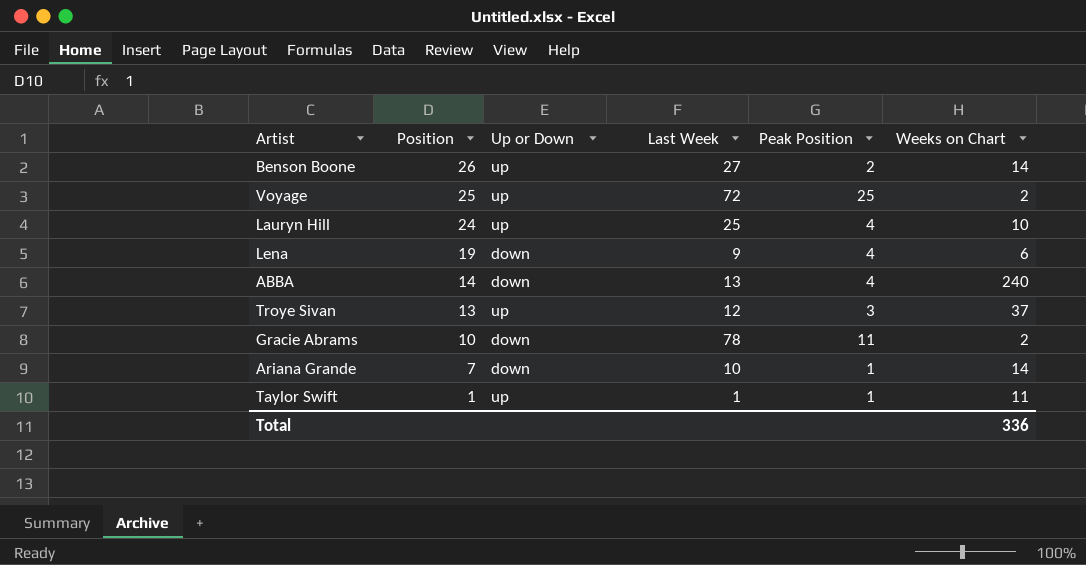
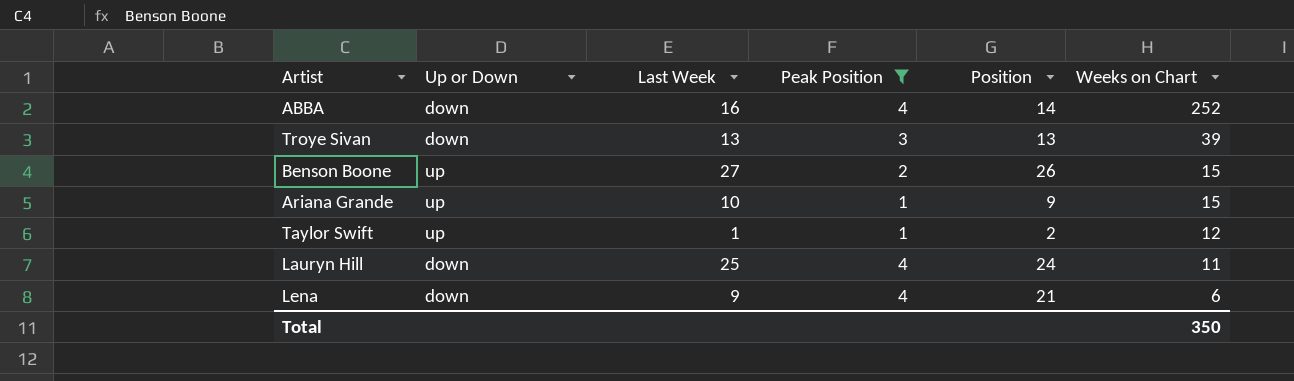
filter: none -> Peak Position <= 4
row order: Position descending -> Weeks on Chart descending
column Position | position: 2 -> 5
ABBA | Last Week: 13 -> 16
ABBA | Weeks on Chart: 240 -> 252
Troye Sivan | Up or Down: up -> down
Troye Sivan | Last Week: 12 -> 13
Troye Sivan | Weeks on Chart: 37 -> 39
Benson Boone | Weeks on Chart: 14 -> 15
Ariana Grande | Up or Down: down -> up
Ariana Grande | Position: 7 -> 9
Ariana Grande | Weeks on Chart: 14 -> 15
Taylor Swift | Position: 1 -> 2
Taylor Swift | Weeks on Chart: 11 -> 12
Lauryn Hill | Up or Down: up -> down
Lauryn Hill | Weeks on Chart: 10 -> 11
Lena | Position: 19 -> 21
Total | Weeks on Chart: 336 -> 350

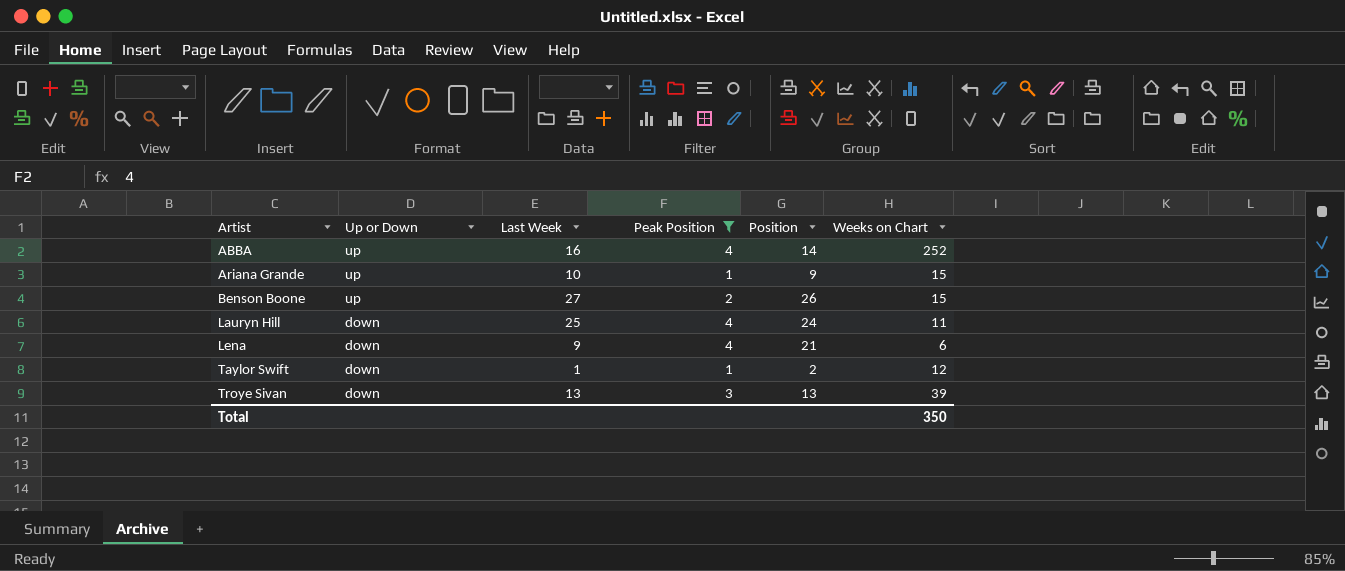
row order: Weeks on Chart descending -> Artist ascending
ABBA | Up or Down: down -> up
Taylor Swift | Up or Down: up -> down

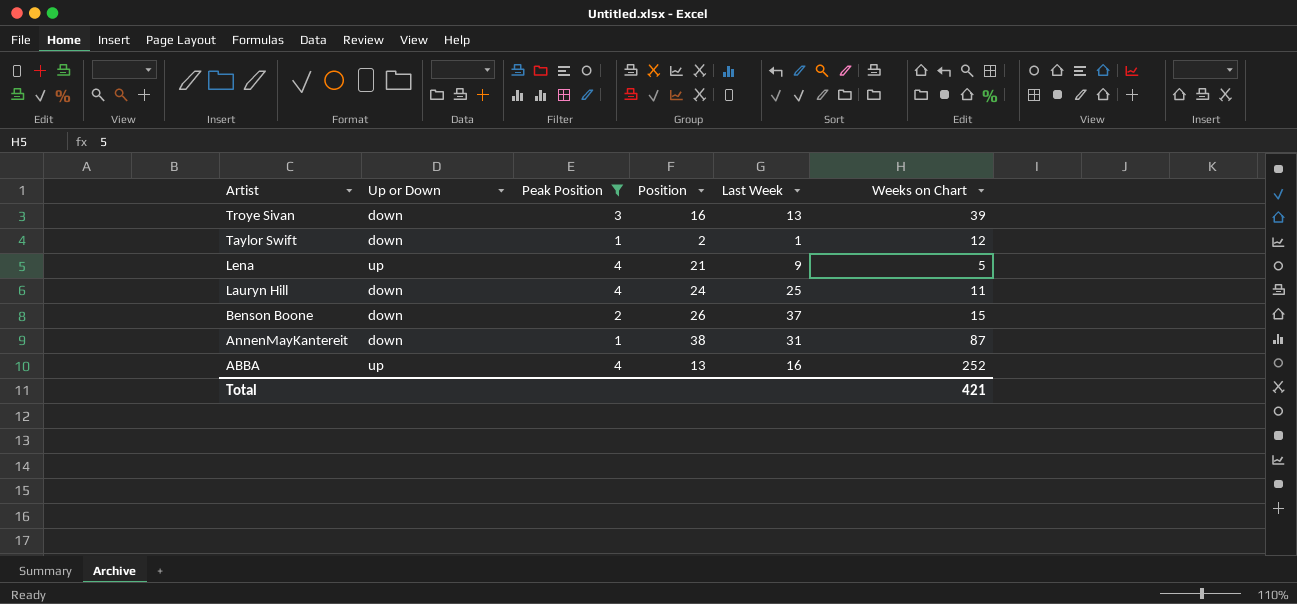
row order: Artist ascending -> Artist descending
column Last Week | position: 3 -> 5
row Ariana Grande: up | 10 | 1 | 9 | 15 -> none
Troye Sivan | Position: 13 -> 16
Lena | Up or Down: down -> up
Lena | Weeks on Chart: 6 -> 5
Benson Boone | Up or Down: up -> down
Benson Boone | Last Week: 27 -> 37
row AnnenMayKantereit: none -> down | 1 | 38 | 31 | 87
ABBA | Position: 14 -> 13
Total | Weeks on Chart: 350 -> 421

